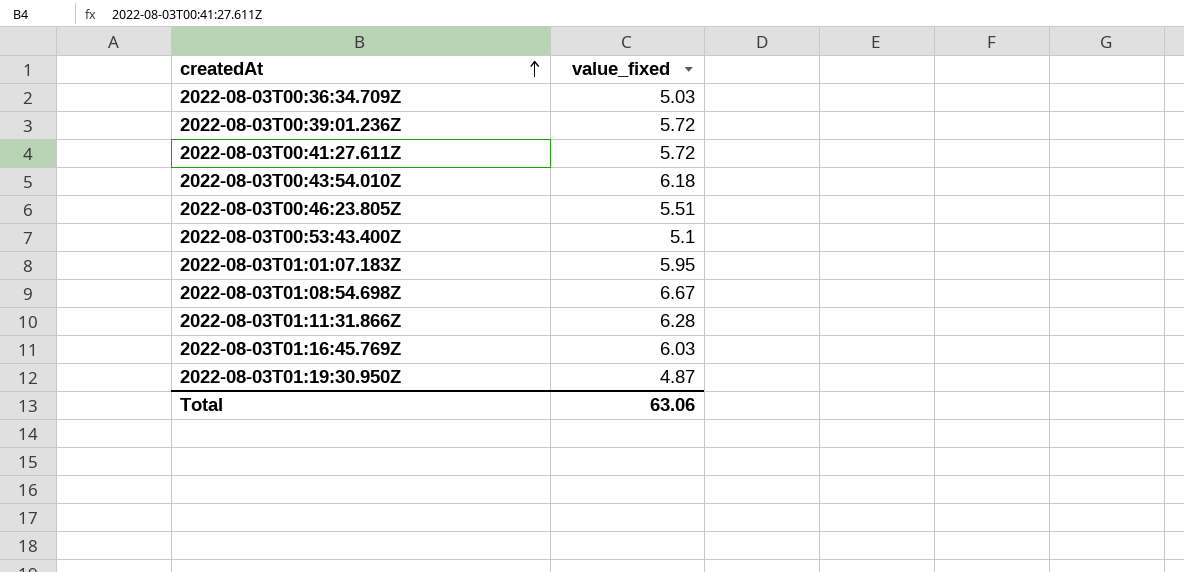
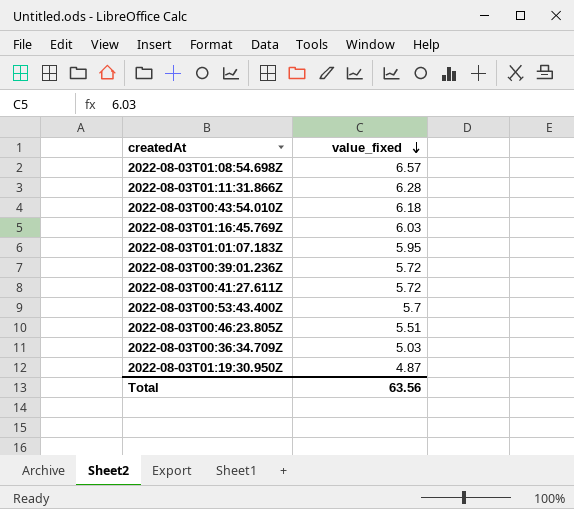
row order: createdAt ascending -> value_fixed descending
2022-08-03T01:08:54.698Z | value_fixed: 6.67 -> 6.57
2022-08-03T00:53:43.400Z | value_fixed: 5.1 -> 5.7
Total | value_fixed: 63.06 -> 63.56

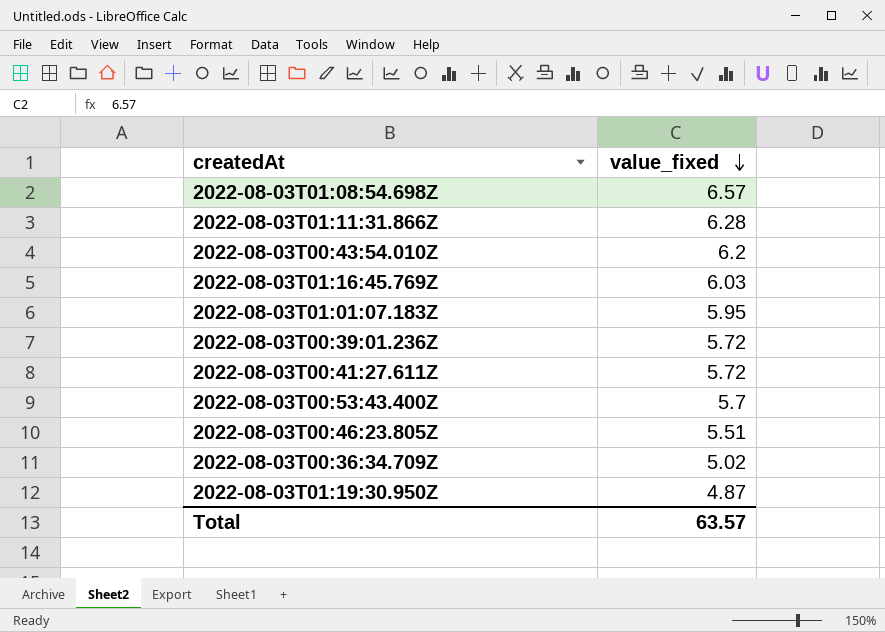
2022-08-03T00:43:54.010Z | value_fixed: 6.18 -> 6.2
2022-08-03T00:36:34.709Z | value_fixed: 5.03 -> 5.02
Total | value_fixed: 63.56 -> 63.57

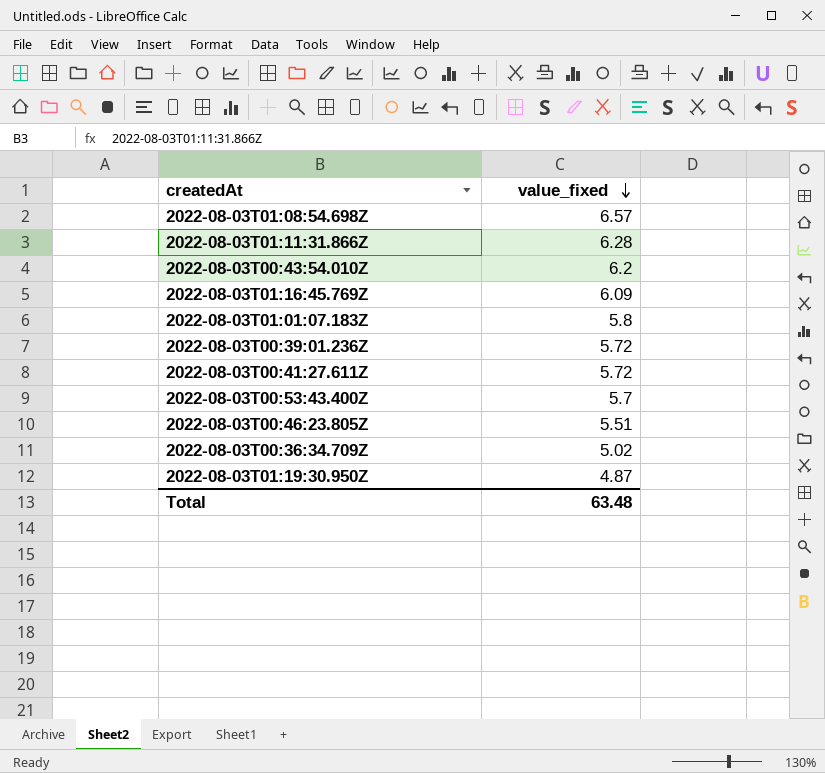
2022-08-03T01:16:45.769Z | value_fixed: 6.03 -> 6.09
2022-08-03T01:01:07.183Z | value_fixed: 5.95 -> 5.8
Total | value_fixed: 63.57 -> 63.48

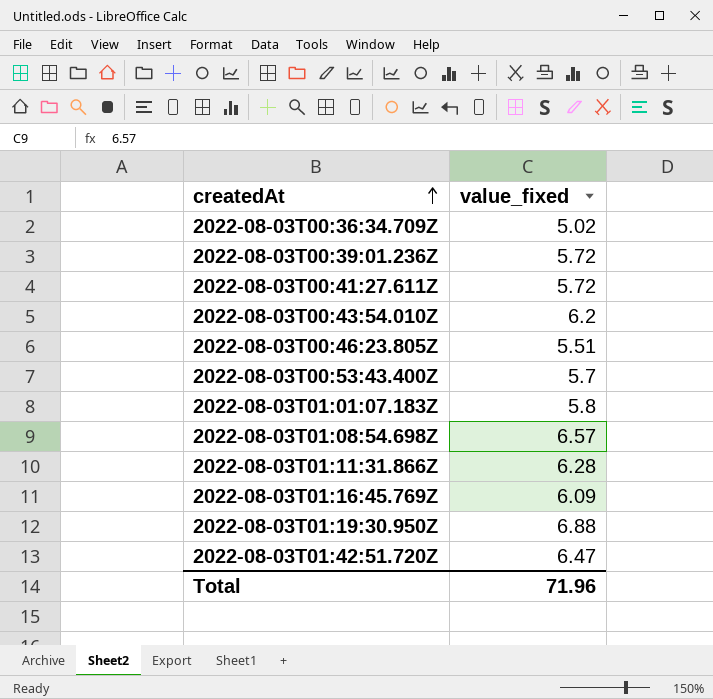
row order: value_fixed descending -> createdAt ascending
2022-08-03T01:19:30.950Z | value_fixed: 4.87 -> 6.88
row 2022-08-03T01:42:51.720Z: none -> 6.47
Total | value_fixed: 63.48 -> 71.96

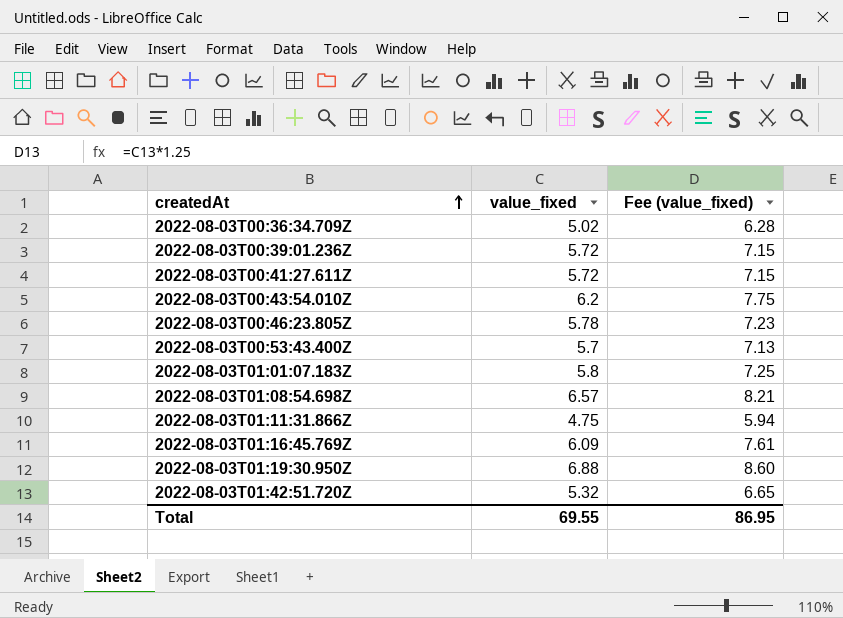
column Fee (value_fixed) | formula: none -> [value_fixed] * 1.25
2022-08-03T00:46:23.805Z | value_fixed: 5.51 -> 5.78
2022-08-03T01:11:31.866Z | value_fixed: 6.28 -> 4.75
2022-08-03T01:42:51.720Z | value_fixed: 6.47 -> 5.32
Total | value_fixed: 71.96 -> 69.55

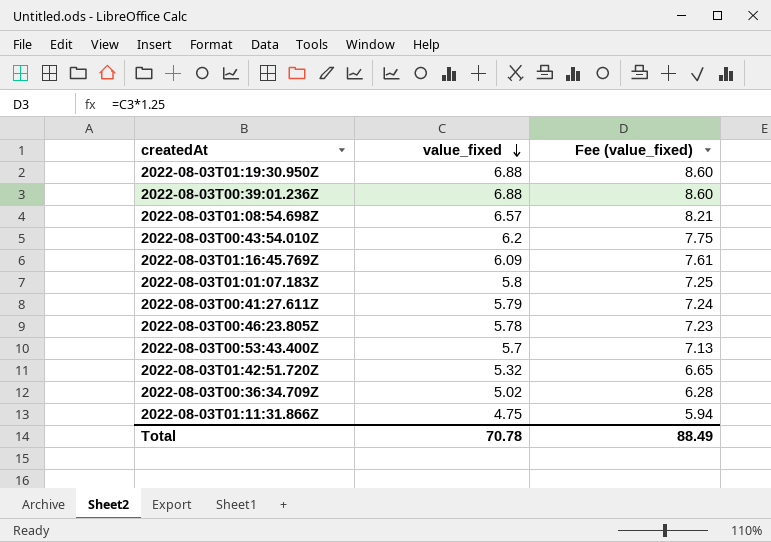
row order: createdAt ascending -> value_fixed descending
2022-08-03T00:39:01.236Z | value_fixed: 5.72 -> 6.88
2022-08-03T00:39:01.236Z | Fee (value_fixed): 7.15 -> 8.60
2022-08-03T00:41:27.611Z | value_fixed: 5.72 -> 5.79
2022-08-03T00:41:27.611Z | Fee (value_fixed): 7.15 -> 7.24
Total | value_fixed: 69.55 -> 70.78
Total | Fee (value_fixed): 86.95 -> 88.49

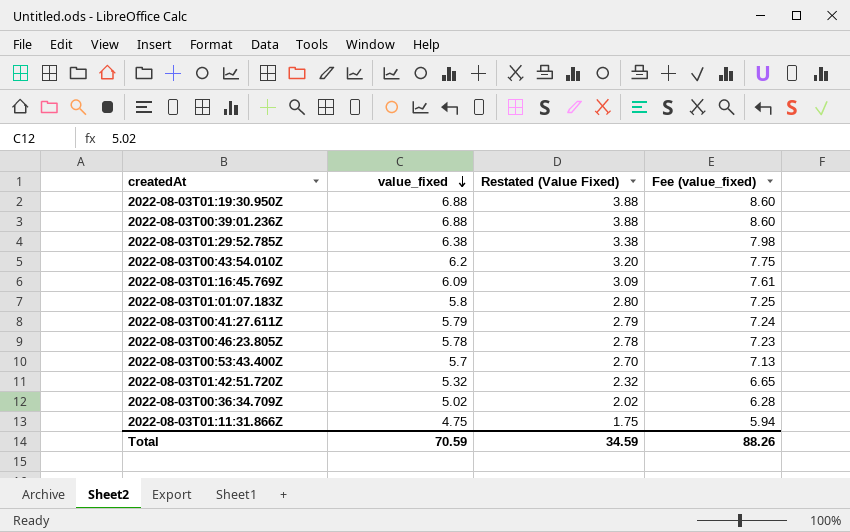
column Restated (Value Fixed) | formula: none -> [value_fixed] - 3
row 2022-08-03T01:08:54.698Z: 6.57 | 8.21 -> none
row 2022-08-03T01:29:52.785Z: none -> 6.38 | 3.38 | 7.98
Total | value_fixed: 70.78 -> 70.59
Total | Fee (value_fixed): 88.49 -> 88.26

